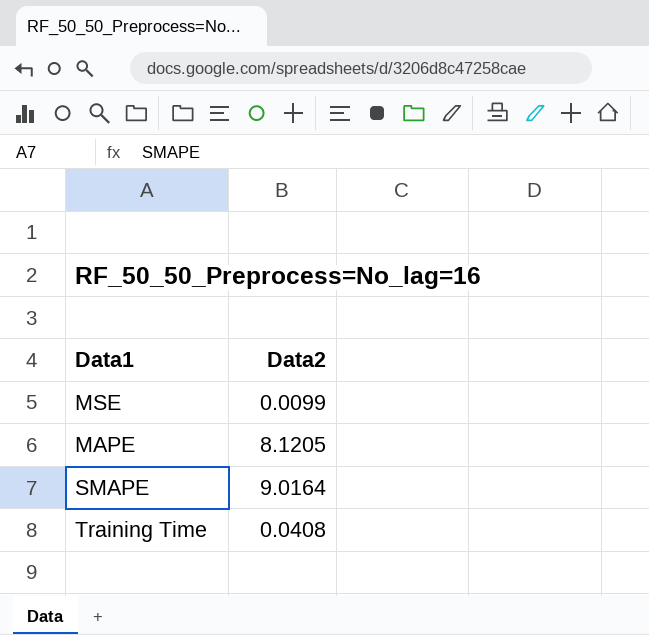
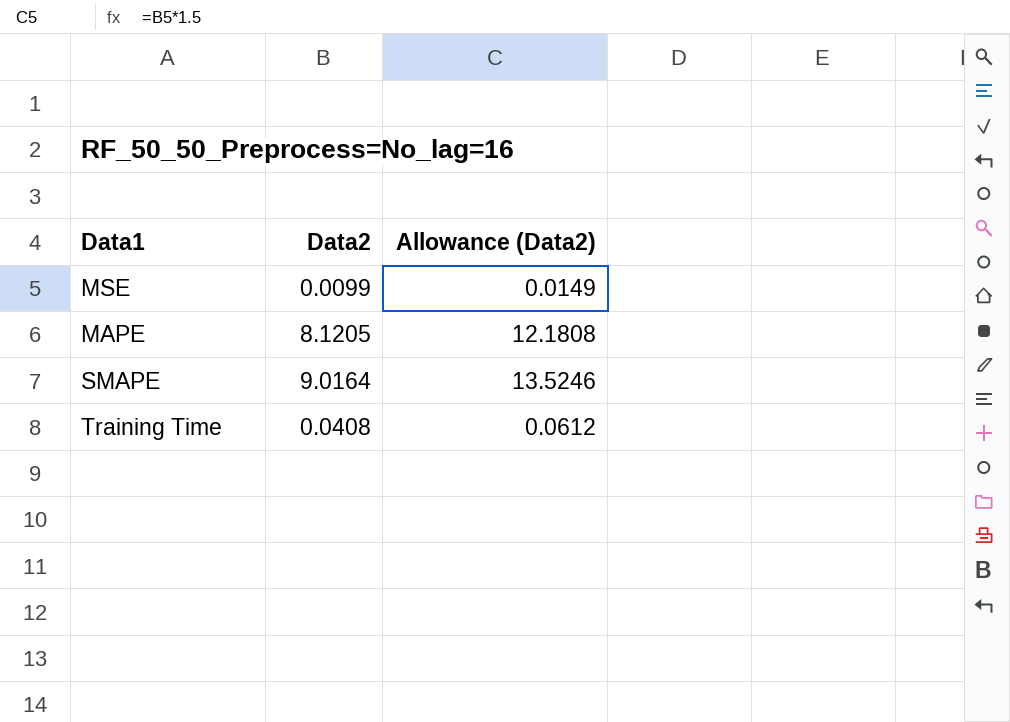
column Allowance (Data2) | formula: none -> [Data2] * 1.5

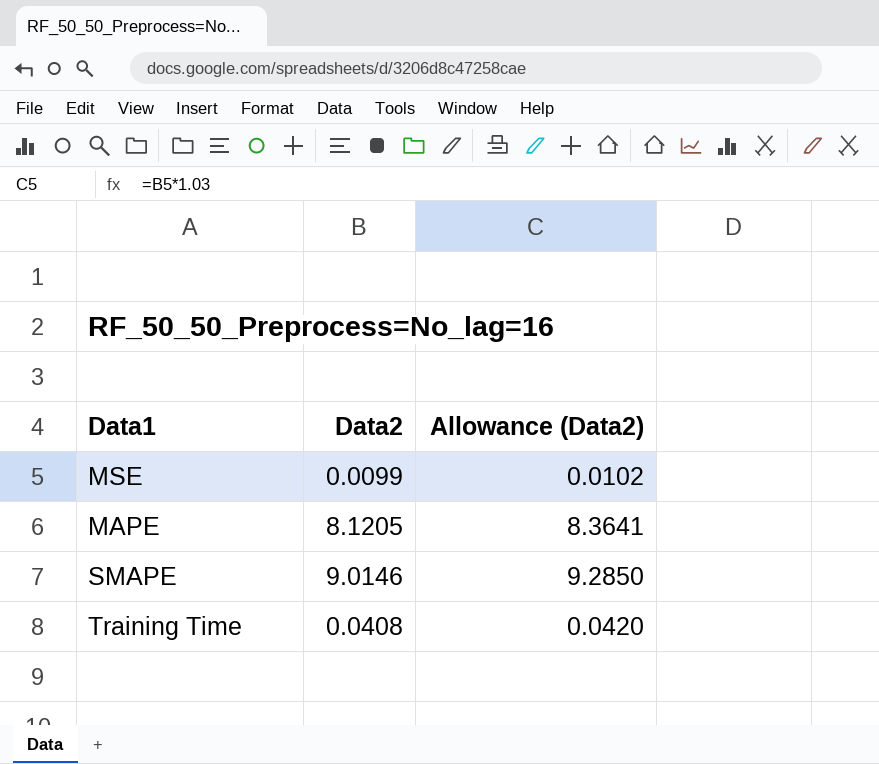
column Allowance (Data2) | formula: [Data2] * 1.5 -> [Data2] * 1.03
SMAPE | Data2: 9.0164 -> 9.0146

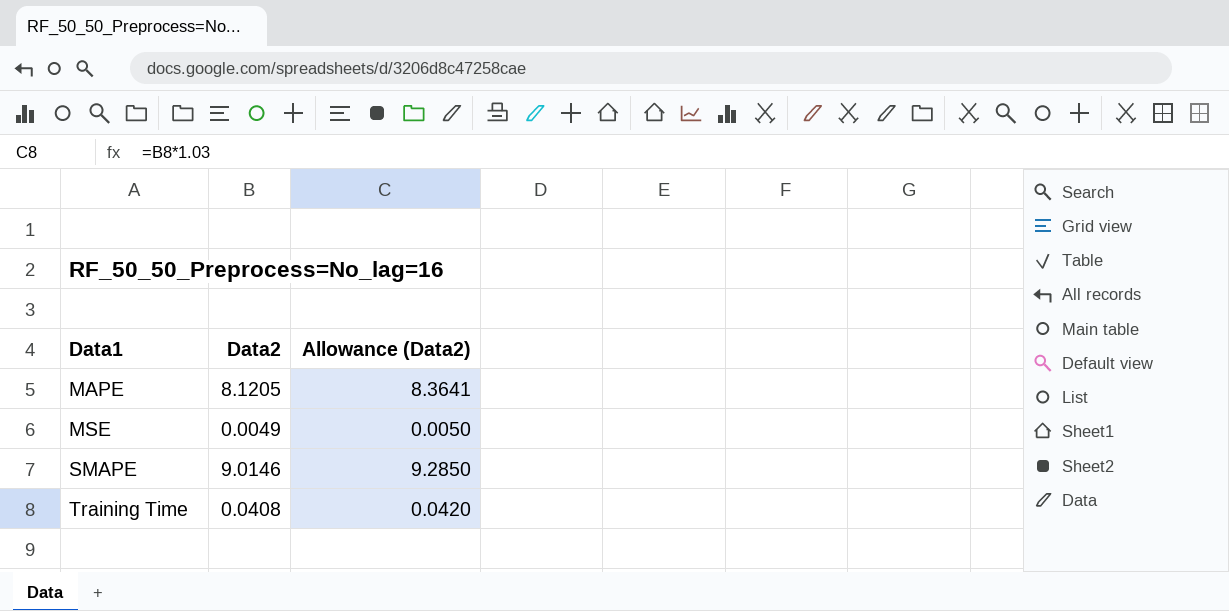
row order: none -> Data1 ascending
MSE | Data2: 0.0099 -> 0.0049
MSE | Allowance (Data2): 0.0102 -> 0.0050

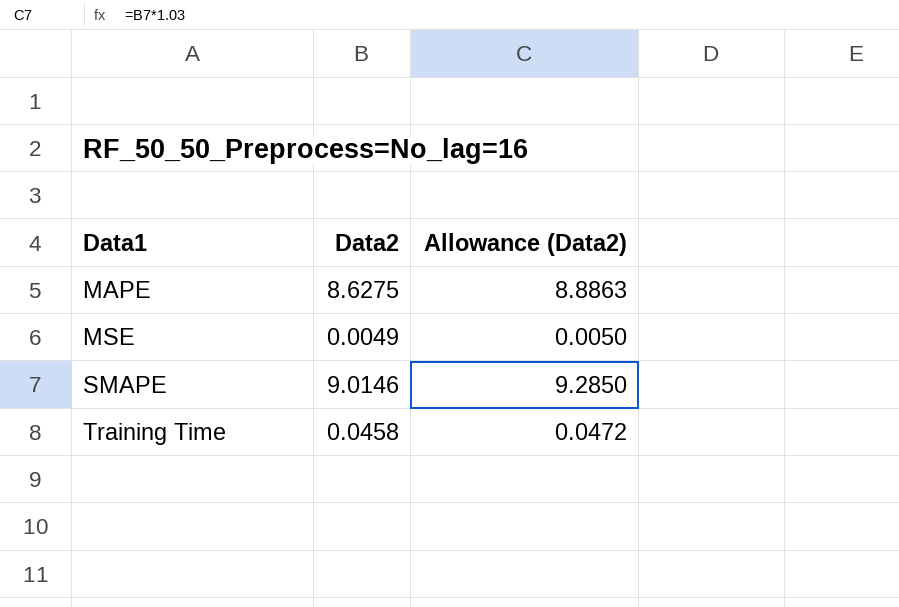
MAPE | Data2: 8.1205 -> 8.6275
MAPE | Allowance (Data2): 8.3641 -> 8.8863
Training Time | Data2: 0.0408 -> 0.0458
Training Time | Allowance (Data2): 0.0420 -> 0.0472

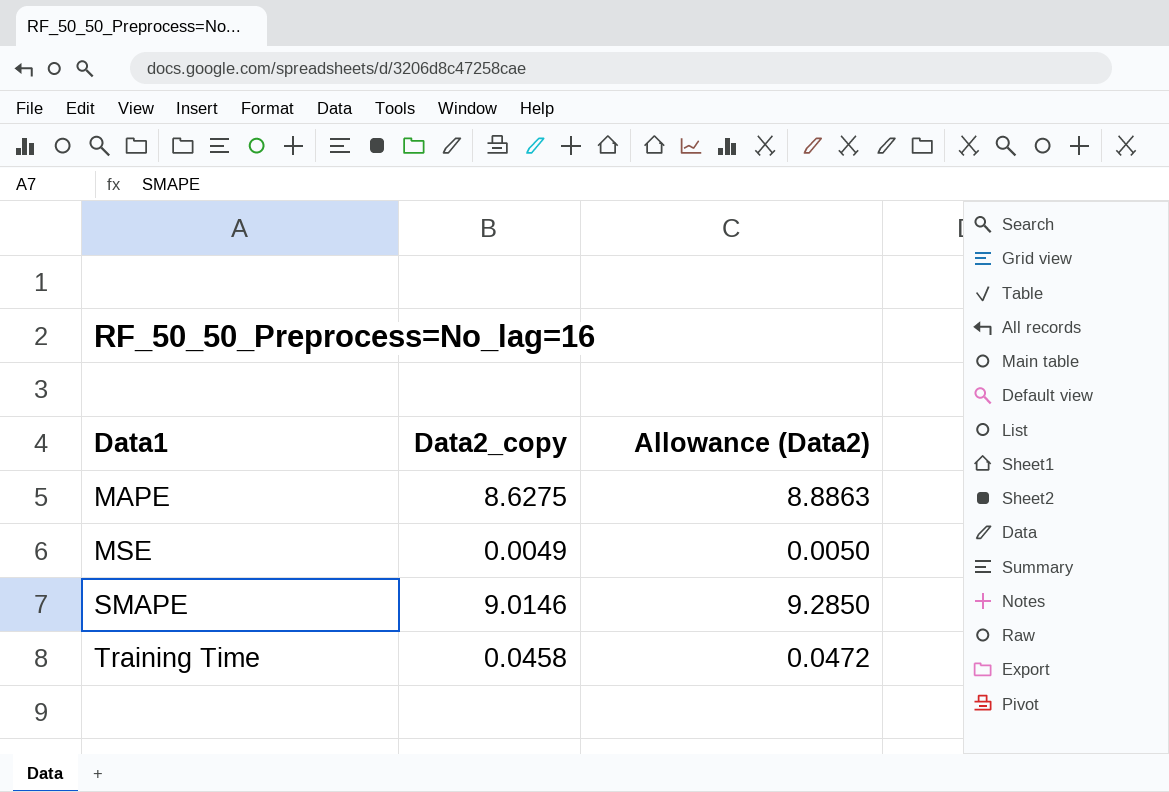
column name: Data2 -> Data2_copy

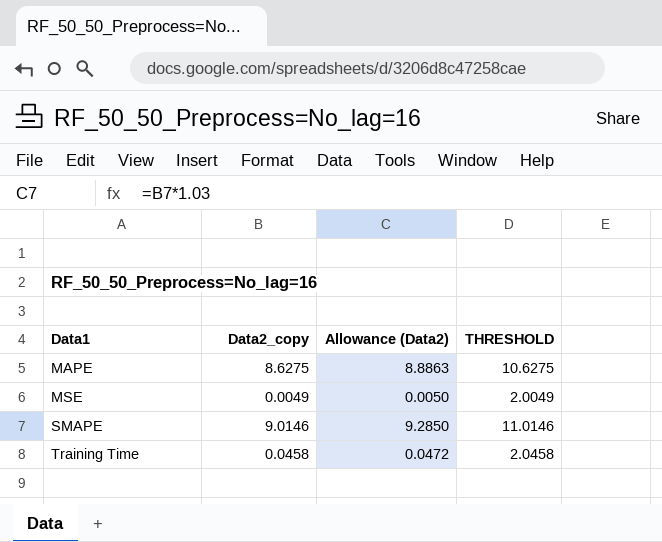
column THRESHOLD | formula: none -> [Data2_copy] + 2

